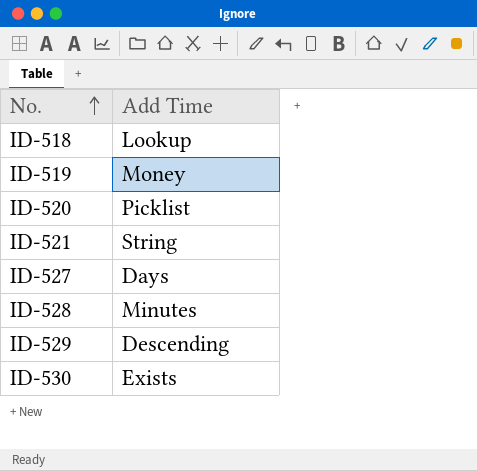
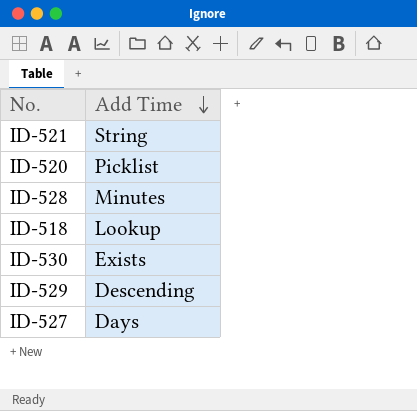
row order: No. ascending -> Add Time descending
row ID-519: Money -> none

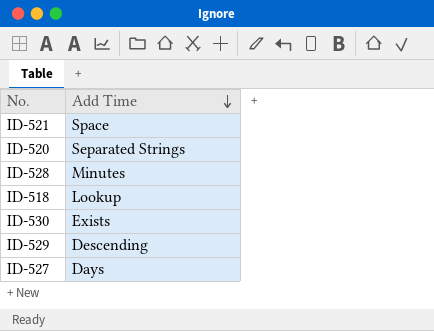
ID-521 | Add Time: String -> Space
ID-520 | Add Time: Picklist -> Separated Strings

